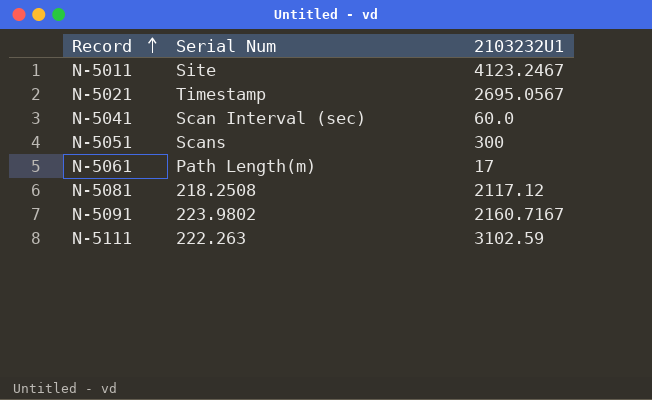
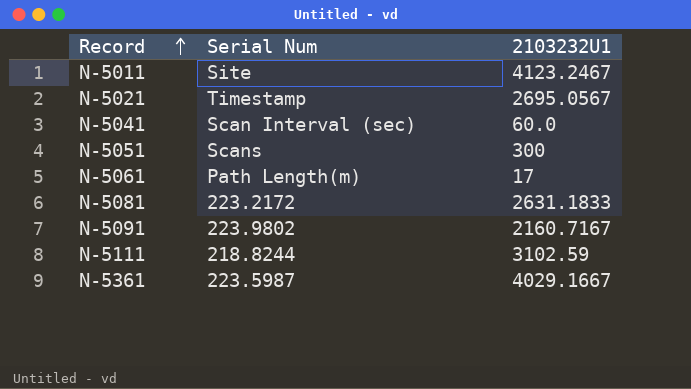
N-5081 | Serial Num: 218.2508 -> 223.2172
N-5081 | 2103232U1: 2117.12 -> 2631.1833
N-5111 | Serial Num: 222.263 -> 218.8244
row N-5361: none -> 223.5987 | 4029.1667

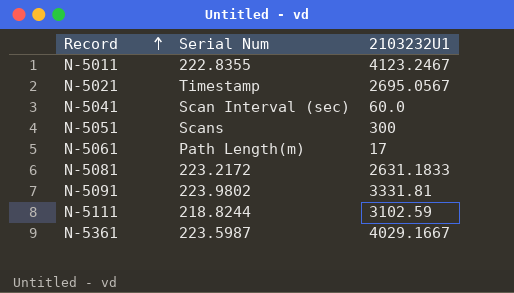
N-5011 | Serial Num: Site -> 222.8355
N-5091 | 2103232U1: 2160.7167 -> 3331.81

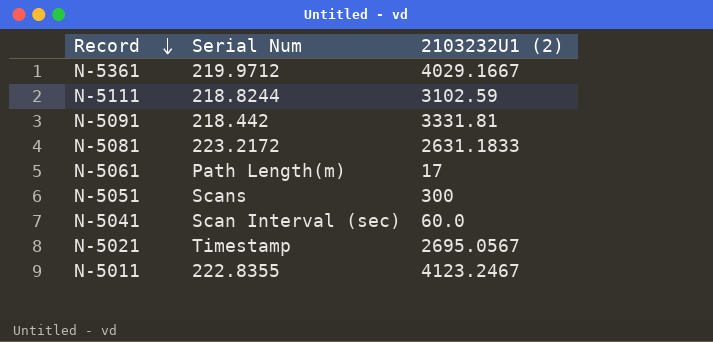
row order: Record ascending -> Record descending
column name: 2103232U1 -> 2103232U1 (2)
N-5361 | Serial Num: 223.5987 -> 219.9712
N-5091 | Serial Num: 223.9802 -> 218.442

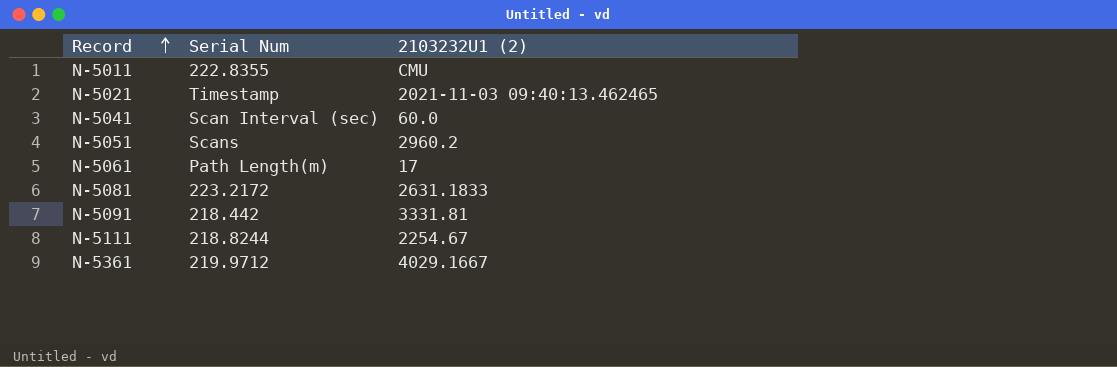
row order: Record descending -> Record ascending
N-5011 | 2103232U1 (2): 4123.2467 -> CMU
N-5021 | 2103232U1 (2): 2695.0567 -> 2021-11-03 09:40:13.462465
N-5051 | 2103232U1 (2): 300 -> 2960.2
N-5111 | 2103232U1 (2): 3102.59 -> 2254.67

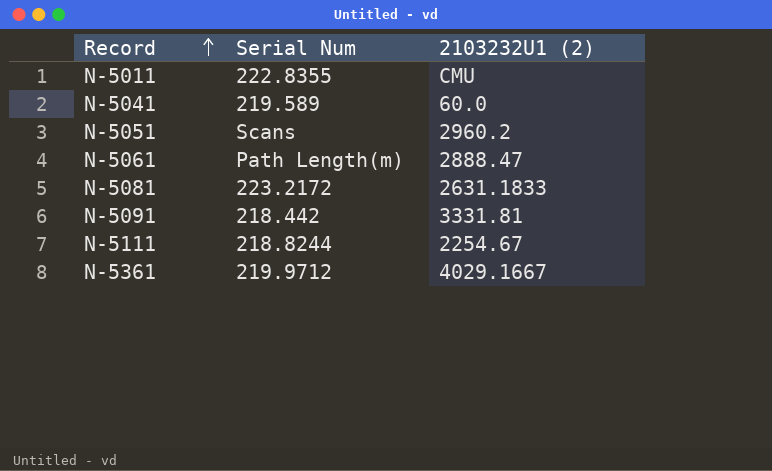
row N-5021: Timestamp | 2021-11-03 09:40:13.462465 -> none
N-5041 | Serial Num: Scan Interval (sec) -> 219.589
N-5061 | 2103232U1 (2): 17 -> 2888.47

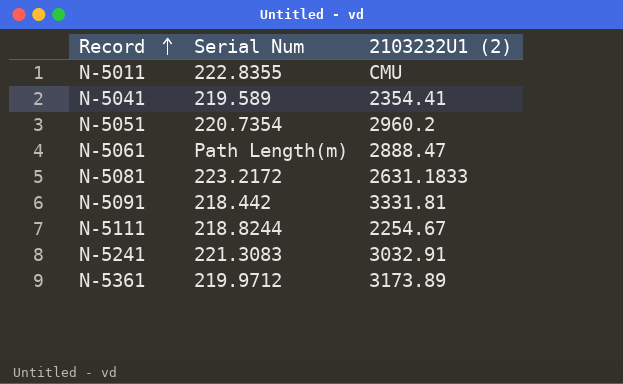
N-5041 | 2103232U1 (2): 60.0 -> 2354.41
N-5051 | Serial Num: Scans -> 220.7354
row N-5241: none -> 221.3083 | 3032.91
N-5361 | 2103232U1 (2): 4029.1667 -> 3173.89

